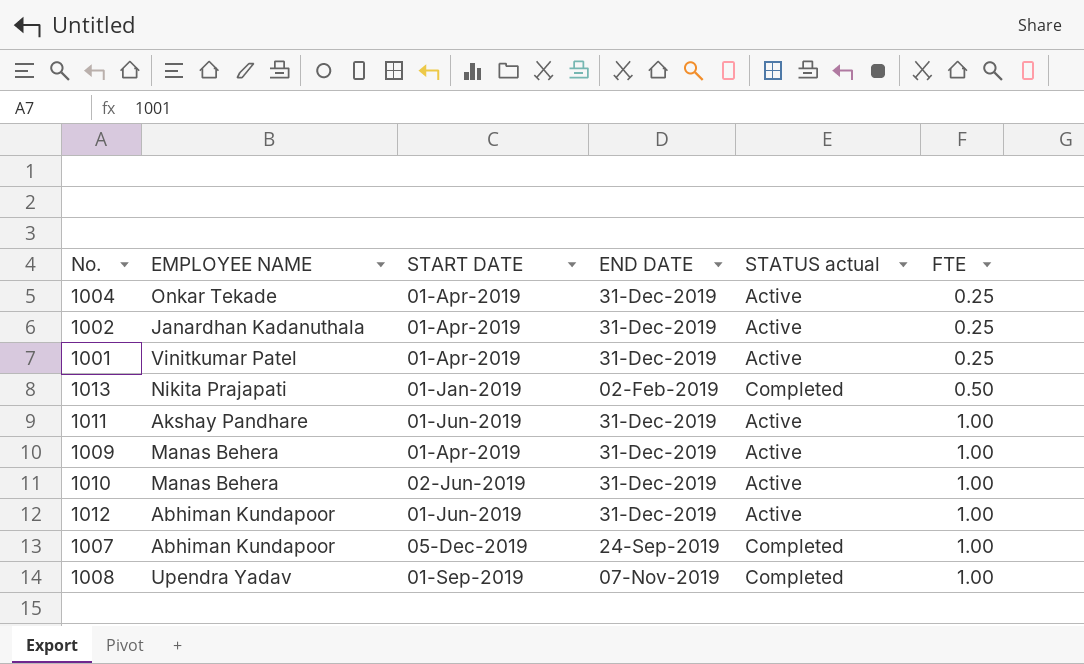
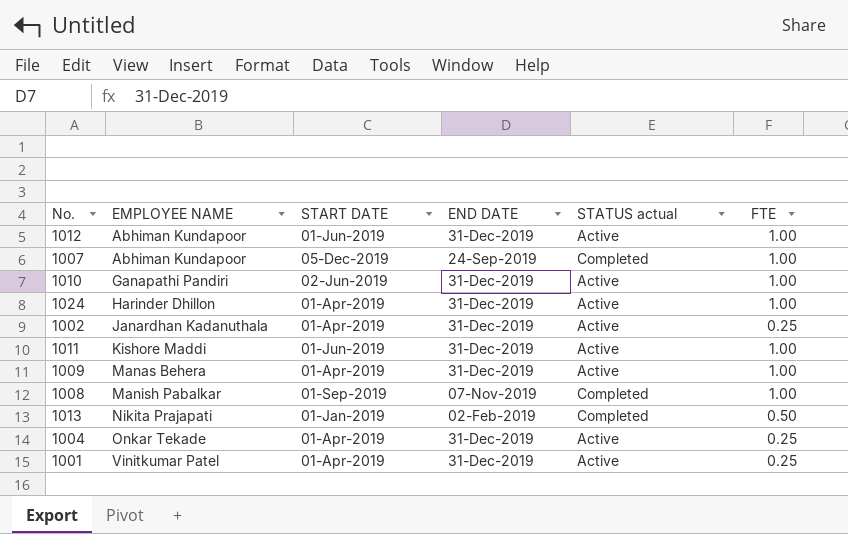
row order: FTE ascending -> EMPLOYEE NAME ascending
1010 | EMPLOYEE NAME: Manas Behera -> Ganapathi Pandiri
row 1024: none -> Harinder Dhillon | 01-Apr-2019 | 31-Dec-2019 | Active | 1.00
1011 | EMPLOYEE NAME: Akshay Pandhare -> Kishore Maddi
1008 | EMPLOYEE NAME: Upendra Yadav -> Manish Pabalkar

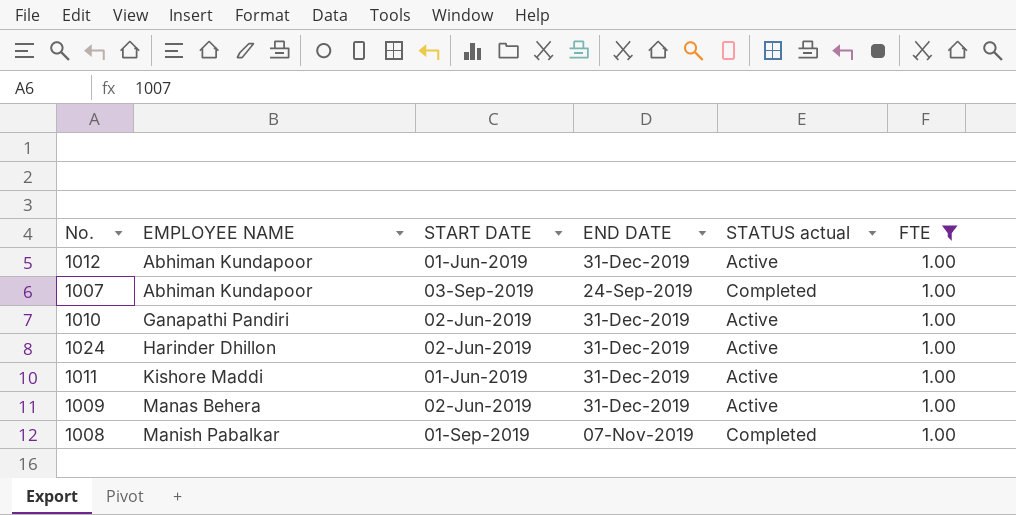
filter: none -> FTE = 1.00
1007 | START DATE: 05-Dec-2019 -> 03-Sep-2019
1024 | START DATE: 01-Apr-2019 -> 02-Jun-2019
1009 | START DATE: 01-Apr-2019 -> 02-Jun-2019

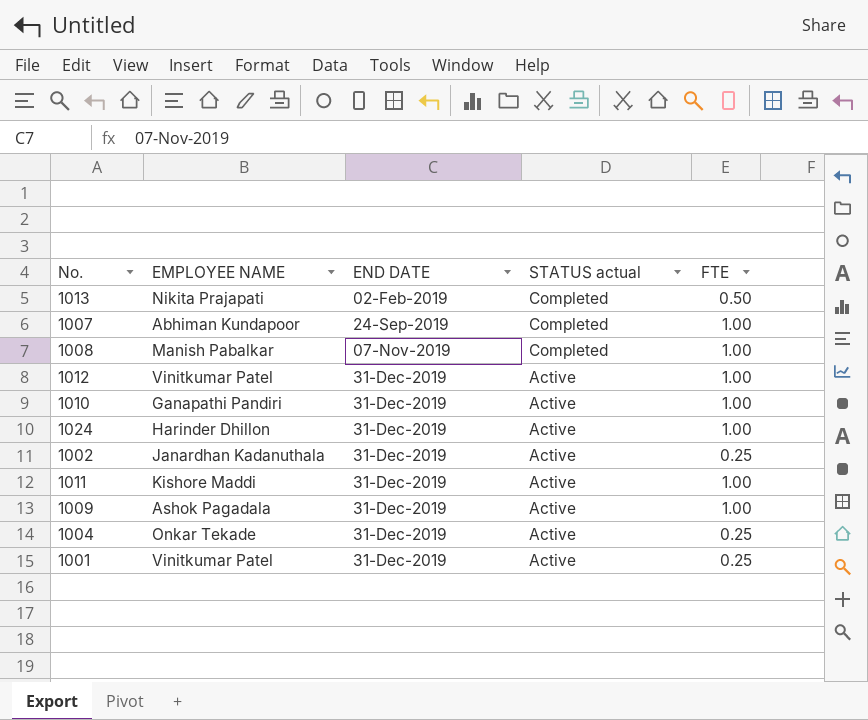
filter: FTE = 1.00 -> none
row order: EMPLOYEE NAME ascending -> END DATE ascending
column START DATE | position: 3 -> none
1012 | EMPLOYEE NAME: Abhiman Kundapoor -> Vinitkumar Patel
1009 | EMPLOYEE NAME: Manas Behera -> Ashok Pagadala

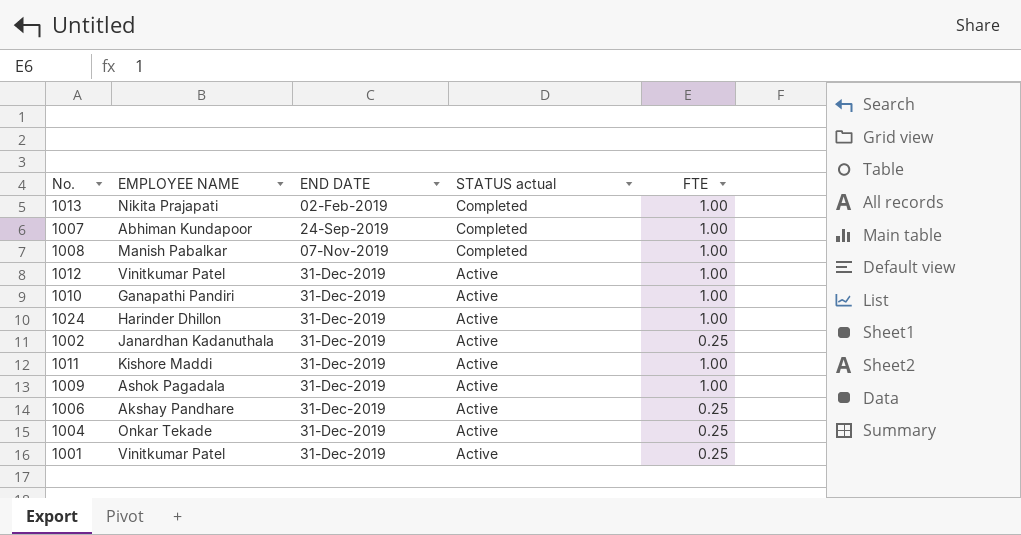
1013 | FTE: 0.50 -> 1.00
row 1006: none -> Akshay Pandhare | 31-Dec-2019 | Active | 0.25

